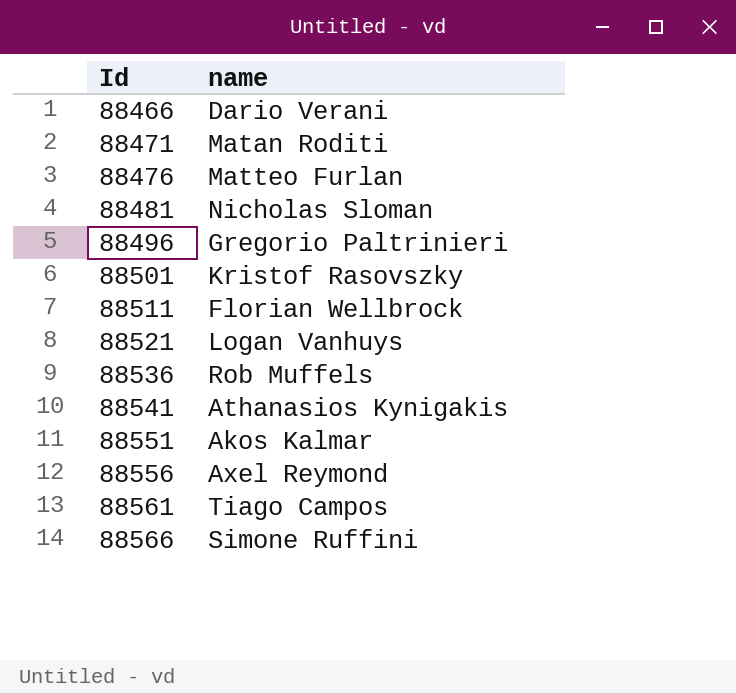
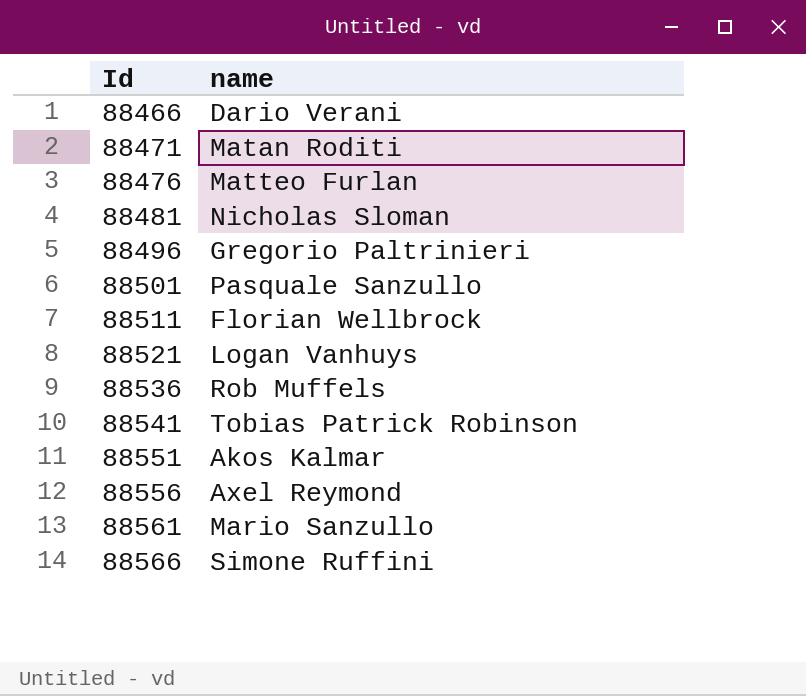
88501 | name: Kristof Rasovszky -> Pasquale Sanzullo
88541 | name: Athanasios Kynigakis -> Tobias Patrick Robinson
88561 | name: Tiago Campos -> Mario Sanzullo

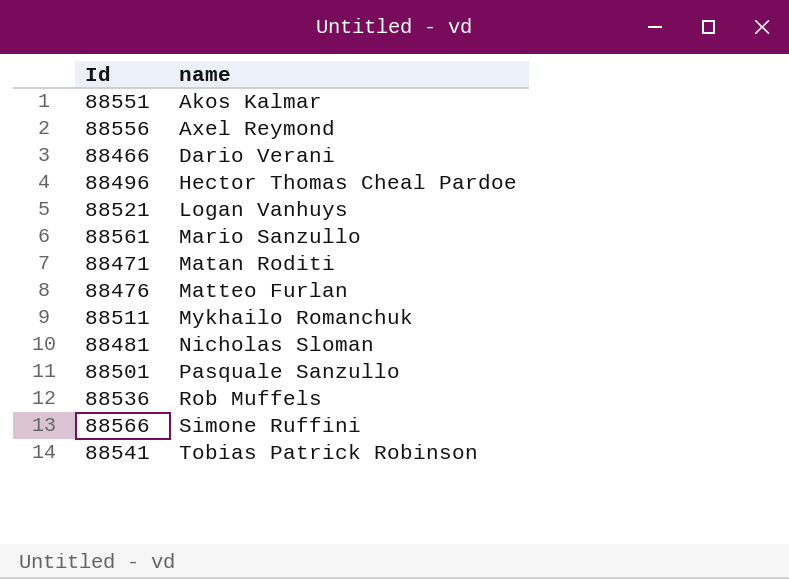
row order: Id ascending -> name ascending
88496 | name: Gregorio Paltrinieri -> Hector Thomas Cheal Pardoe
88511 | name: Florian Wellbrock -> Mykhailo Romanchuk

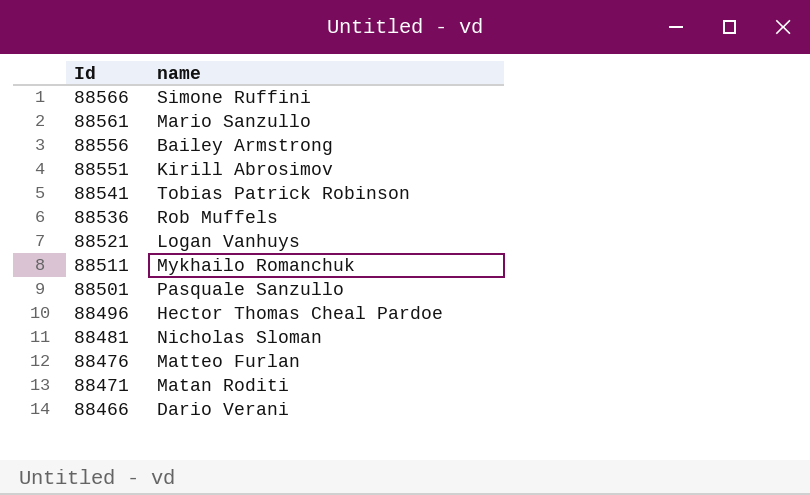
row order: name ascending -> Id descending
88556 | name: Axel Reymond -> Bailey Armstrong
88551 | name: Akos Kalmar -> Kirill Abrosimov

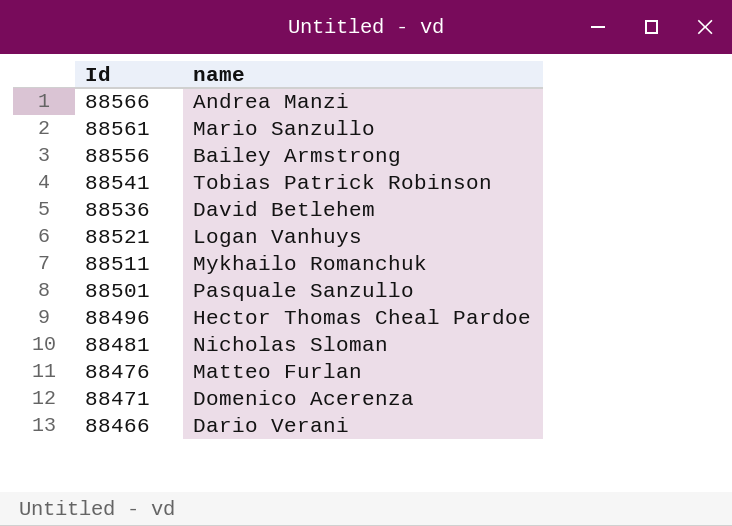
row 88551: Kirill Abrosimov -> none
88566 | name: Simone Ruffini -> Andrea Manzi
88536 | name: Rob Muffels -> David Betlehem
88471 | name: Matan Roditi -> Domenico Acerenza

